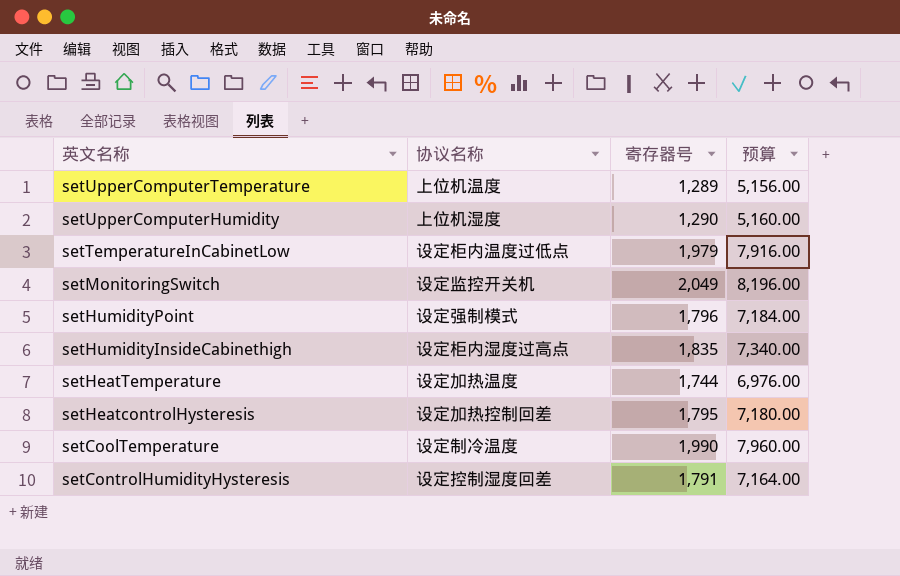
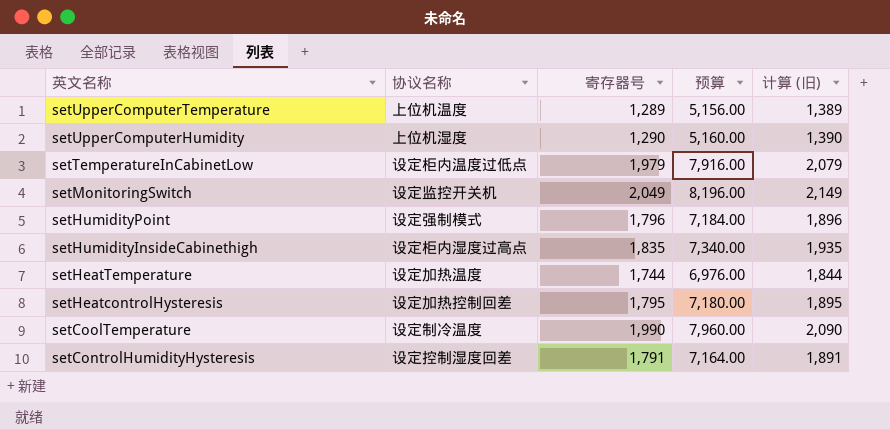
column 计算 (旧) | formula: none -> [寄存器号] + 100

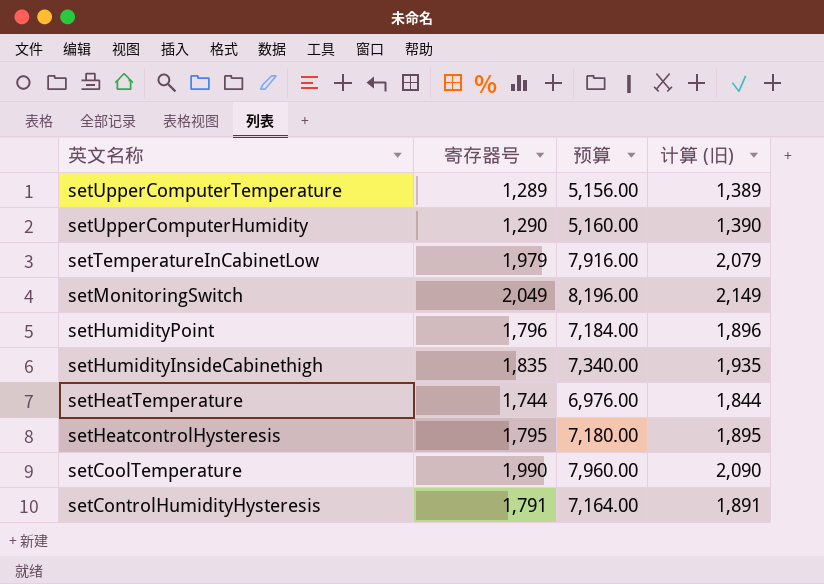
column 协议名称 | position: 2 -> none

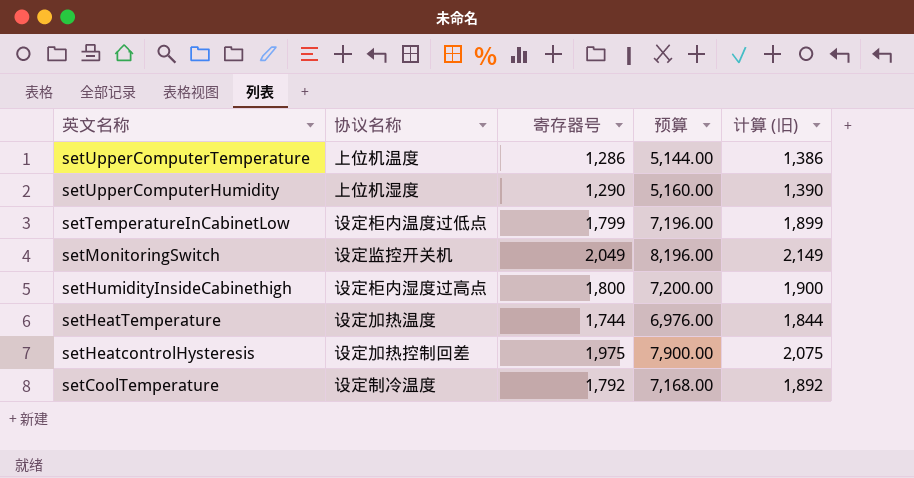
column 协议名称 | position: none -> 2
row setHumidityPoint: 1,796 | 7,184.00 | 1,896 -> none
row setControlHumidityHysteresis: 1,791 | 7,164.00 | 1,891 -> none
setUpperComputerTemperature | 寄存器号: 1,289 -> 1,286
setUpperComputerTemperature | 预算: 5,156.00 -> 5,144.00
setUpperComputerTemperature | 计算 (旧): 1,389 -> 1,386
setTemperatureInCabinetLow | 寄存器号: 1,979 -> 1,799
setTemperatureInCabinetLow | 预算: 7,916.00 -> 7,196.00
setTemperatureInCabinetLow | 计算 (旧): 2,079 -> 1,899
setHumidityInsideCabinethigh | 寄存器号: 1,835 -> 1,800
setHumidityInsideCabinethigh | 预算: 7,340.00 -> 7,200.00
setHumidityInsideCabinethigh | 计算 (旧): 1,935 -> 1,900
setHeatcontrolHysteresis | 寄存器号: 1,795 -> 1,975
setHeatcontrolHysteresis | 预算: 7,180.00 -> 7,900.00
setHeatcontrolHysteresis | 计算 (旧): 1,895 -> 2,075
setCoolTemperature | 寄存器号: 1,990 -> 1,792
setCoolTemperature | 预算: 7,960.00 -> 7,168.00
setCoolTemperature | 计算 (旧): 2,090 -> 1,892

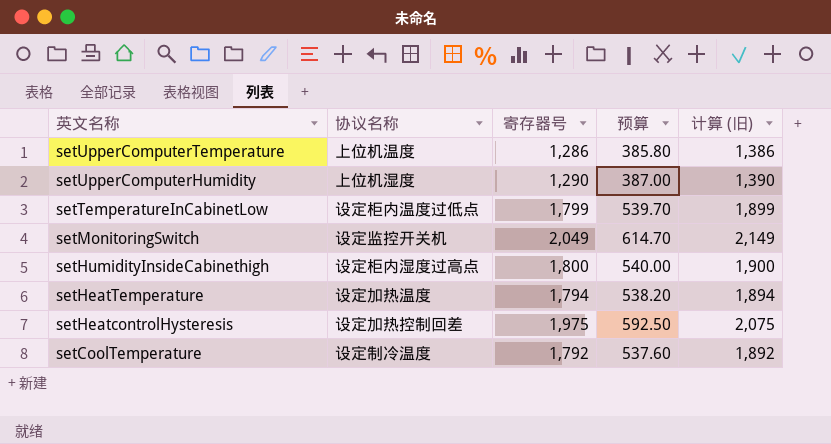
column 预算 | formula: [寄存器号] * 4 -> [寄存器号] * 0.3
setHeatTemperature | 寄存器号: 1,744 -> 1,794
setHeatTemperature | 计算 (旧): 1,844 -> 1,894

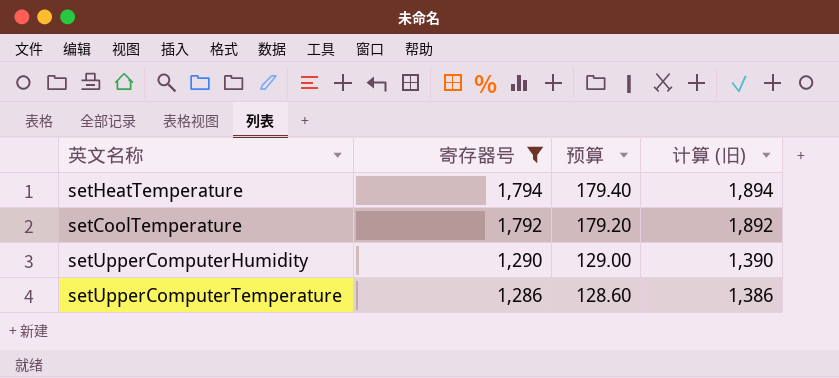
filter: none -> 寄存器号 <= 1,794
row order: 英文名称 descending -> 寄存器号 descending
column 协议名称 | position: 2 -> none
column 预算 | formula: [寄存器号] * 0.3 -> [寄存器号] * 0.1

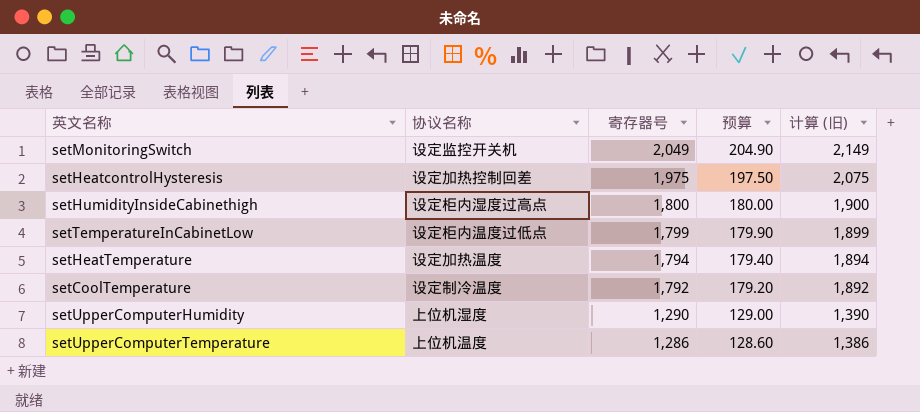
filter: 寄存器号 <= 1,794 -> none
column 协议名称 | position: none -> 2

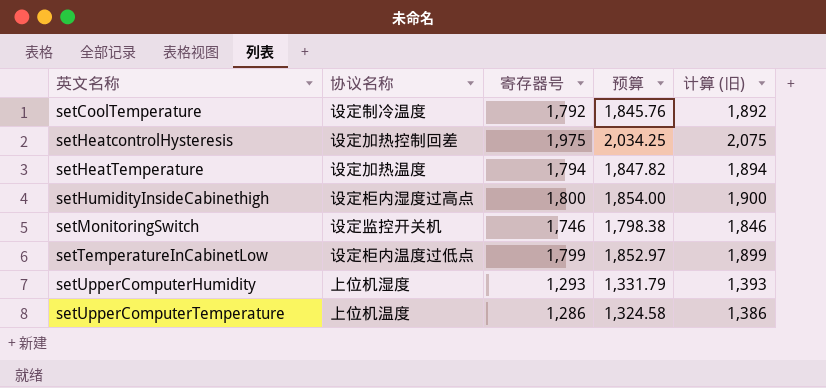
row order: 寄存器号 descending -> 英文名称 ascending
column 预算 | formula: [寄存器号] * 0.1 -> [寄存器号] * 1.03
setMonitoringSwitch | 寄存器号: 2,049 -> 1,746
setMonitoringSwitch | 计算 (旧): 2,149 -> 1,846
setUpperComputerHumidity | 寄存器号: 1,290 -> 1,293
setUpperComputerHumidity | 计算 (旧): 1,390 -> 1,393

